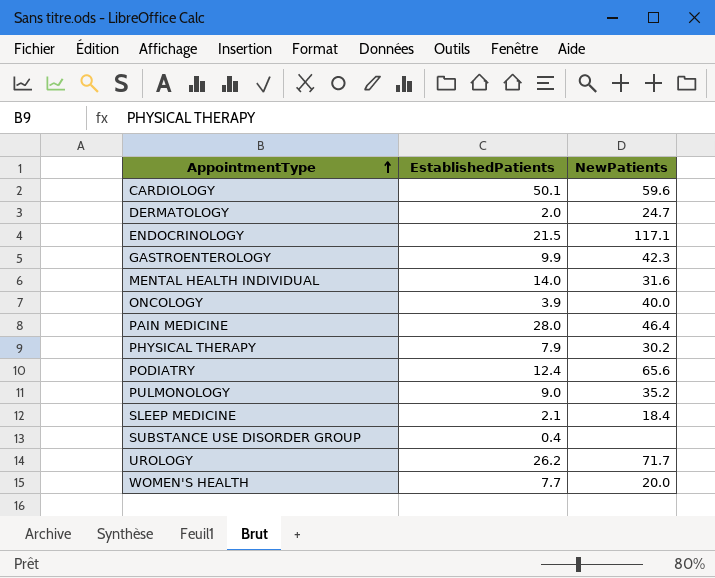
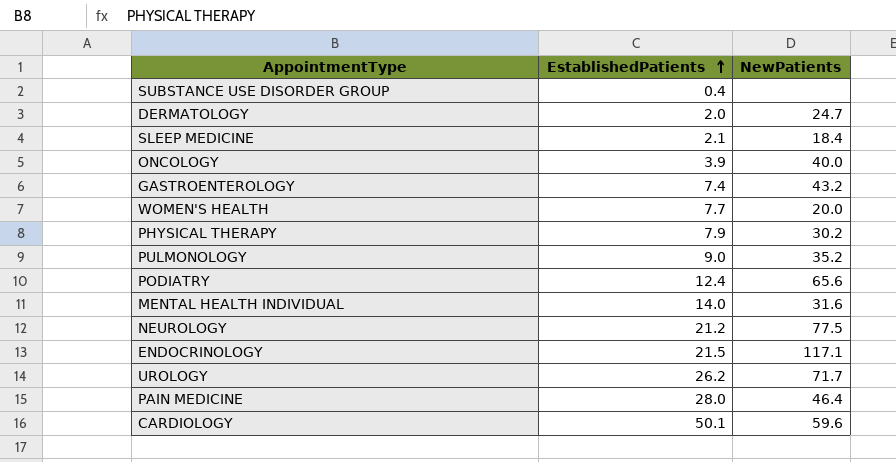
row order: AppointmentType ascending -> EstablishedPatients ascending
GASTROENTEROLOGY | EstablishedPatients: 9.9 -> 7.4
GASTROENTEROLOGY | NewPatients: 42.3 -> 43.2
row NEUROLOGY: none -> 21.2 | 77.5

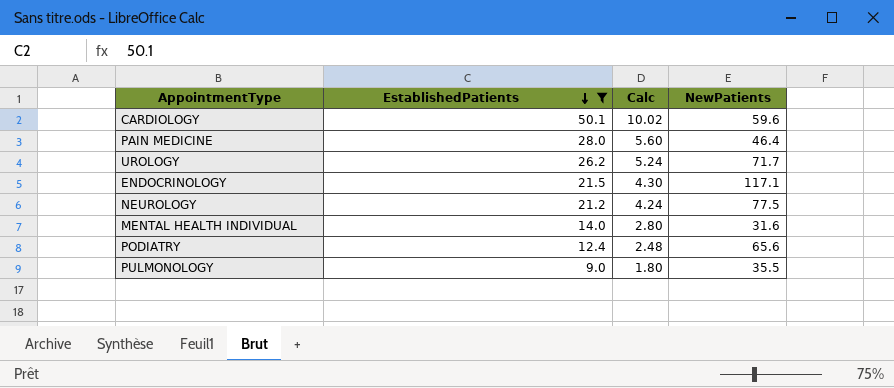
filter: none -> EstablishedPatients >= 9.0
row order: EstablishedPatients ascending -> EstablishedPatients descending
column Calc | formula: none -> [EstablishedPatients] * 0.2
PULMONOLOGY | NewPatients: 35.2 -> 35.5

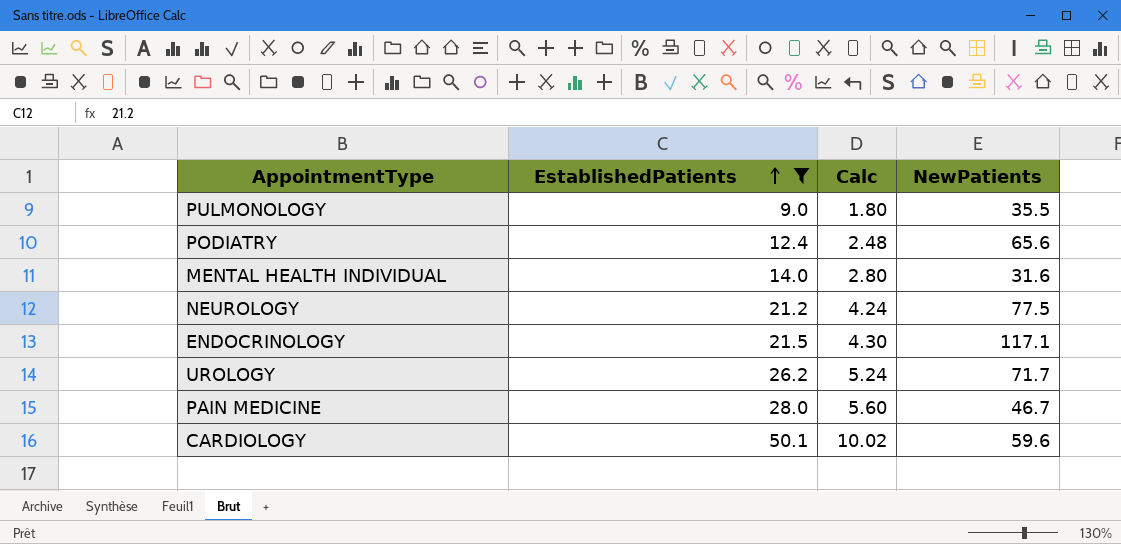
row order: EstablishedPatients descending -> EstablishedPatients ascending
PAIN MEDICINE | NewPatients: 46.4 -> 46.7

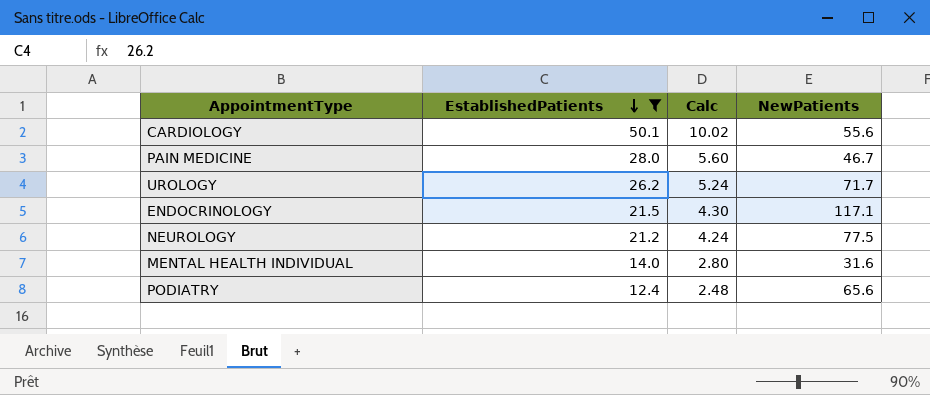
row order: EstablishedPatients ascending -> EstablishedPatients descending
row PULMONOLOGY: 9.0 | 1.80 | 35.5 -> none
CARDIOLOGY | NewPatients: 59.6 -> 55.6

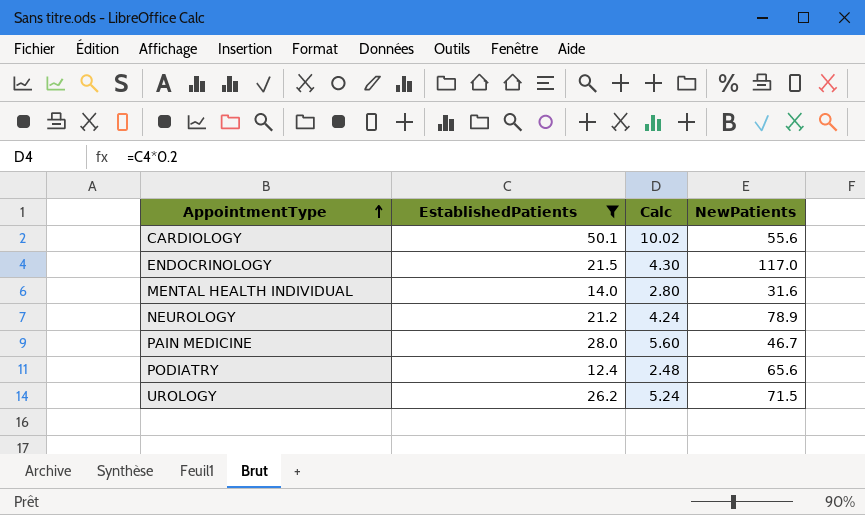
row order: EstablishedPatients descending -> AppointmentType ascending
ENDOCRINOLOGY | NewPatients: 117.1 -> 117.0
NEUROLOGY | NewPatients: 77.5 -> 78.9
UROLOGY | NewPatients: 71.7 -> 71.5

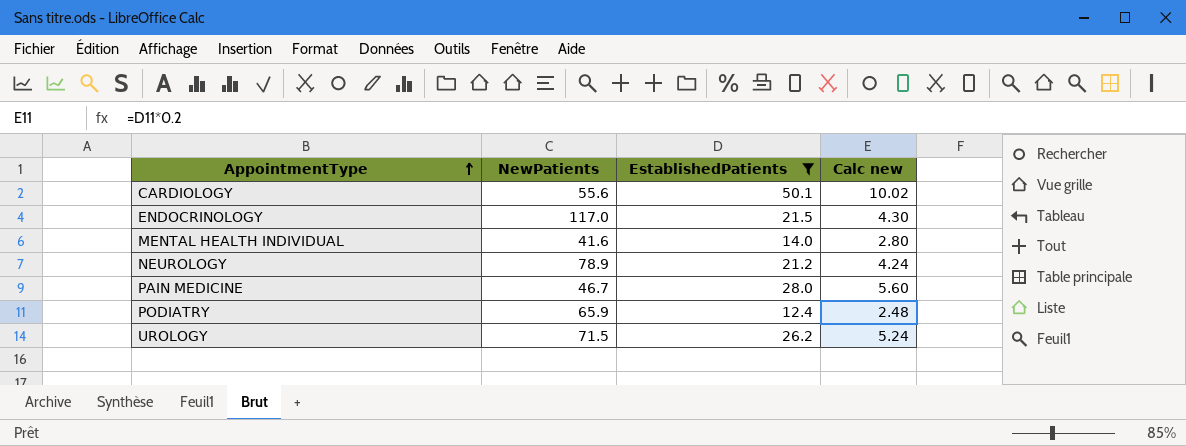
column NewPatients | position: 4 -> 2
column name: Calc -> Calc new
MENTAL HEALTH INDIVIDUAL | NewPatients: 31.6 -> 41.6
PODIATRY | NewPatients: 65.6 -> 65.9

